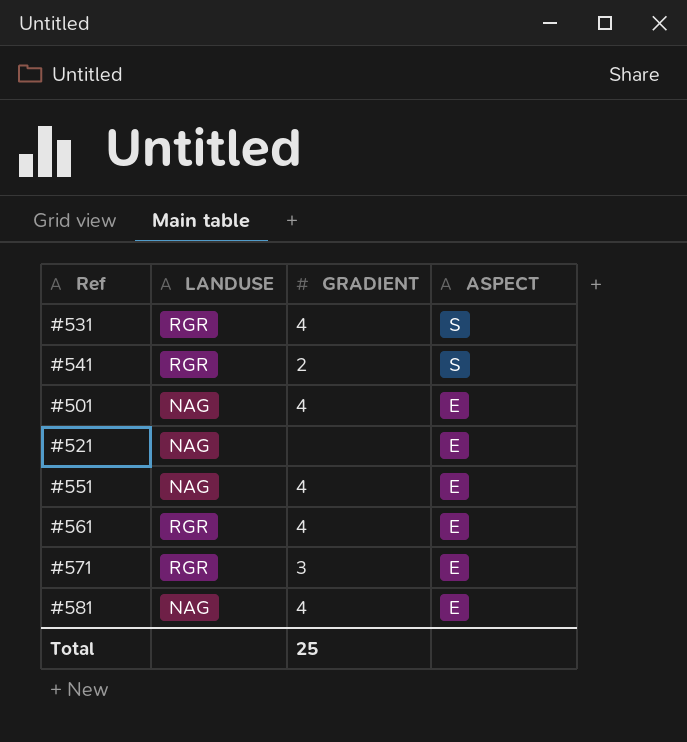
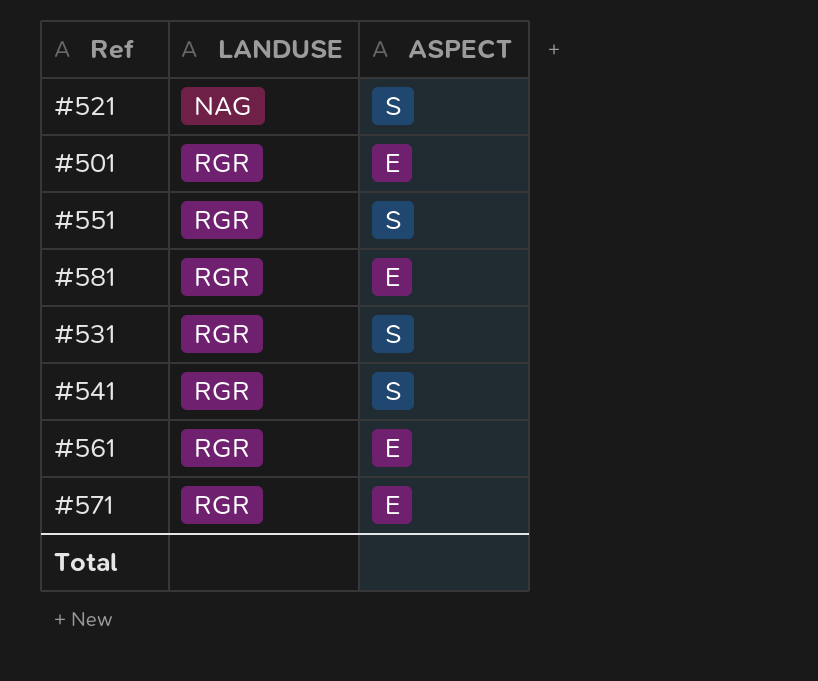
row order: ASPECT descending -> LANDUSE ascending
column GRADIENT | position: 3 -> none
#521 | ASPECT: E -> S
#501 | LANDUSE: NAG -> RGR
#551 | LANDUSE: NAG -> RGR
#551 | ASPECT: E -> S
#581 | LANDUSE: NAG -> RGR

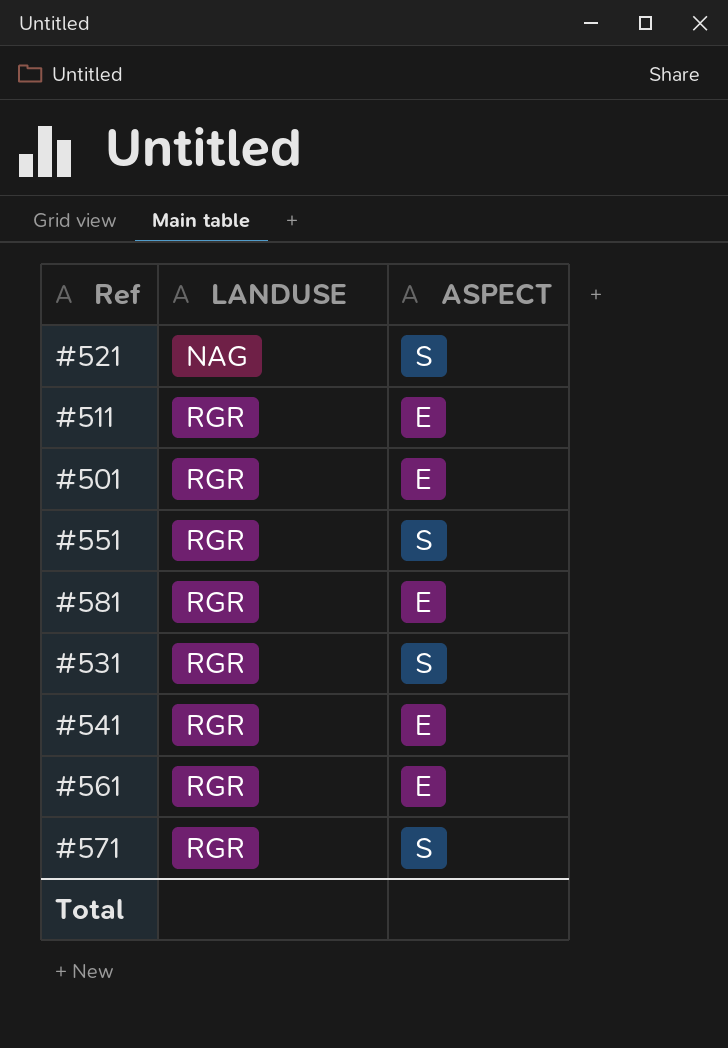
row #511: none -> RGR | E
#541 | ASPECT: S -> E
#571 | ASPECT: E -> S

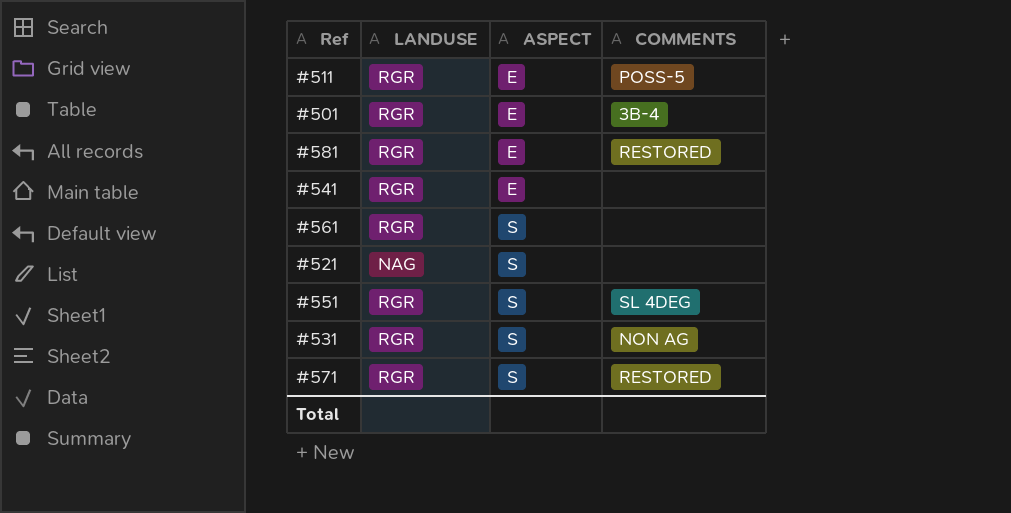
row order: LANDUSE ascending -> ASPECT ascending
column COMMENTS | position: none -> 4
#561 | ASPECT: E -> S

